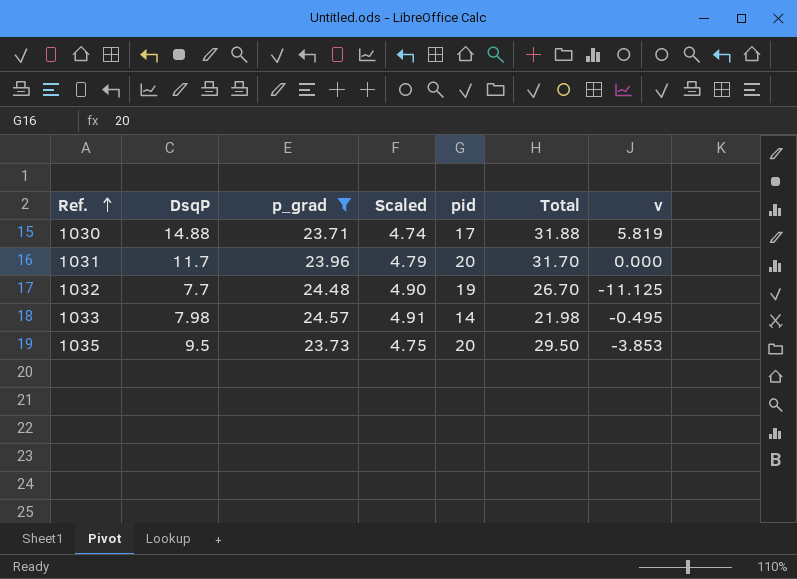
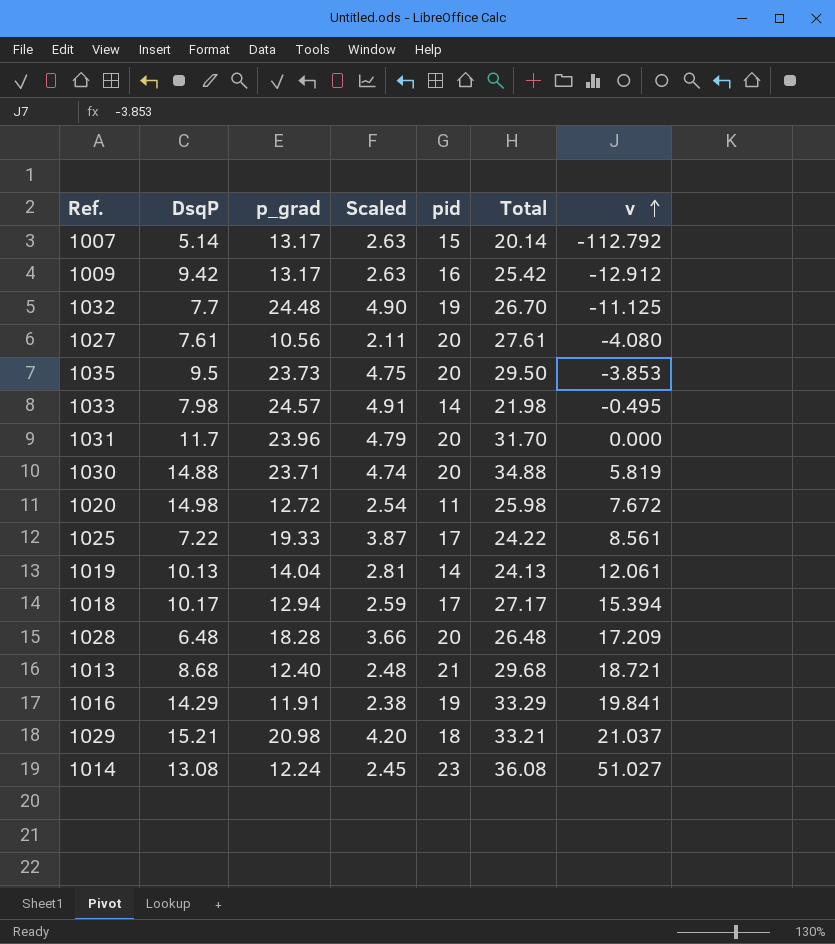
filter: p_grad >= 23.71 -> none
row order: Ref. ascending -> v ascending
1030 | pid: 17 -> 20
1030 | Total: 31.88 -> 34.88

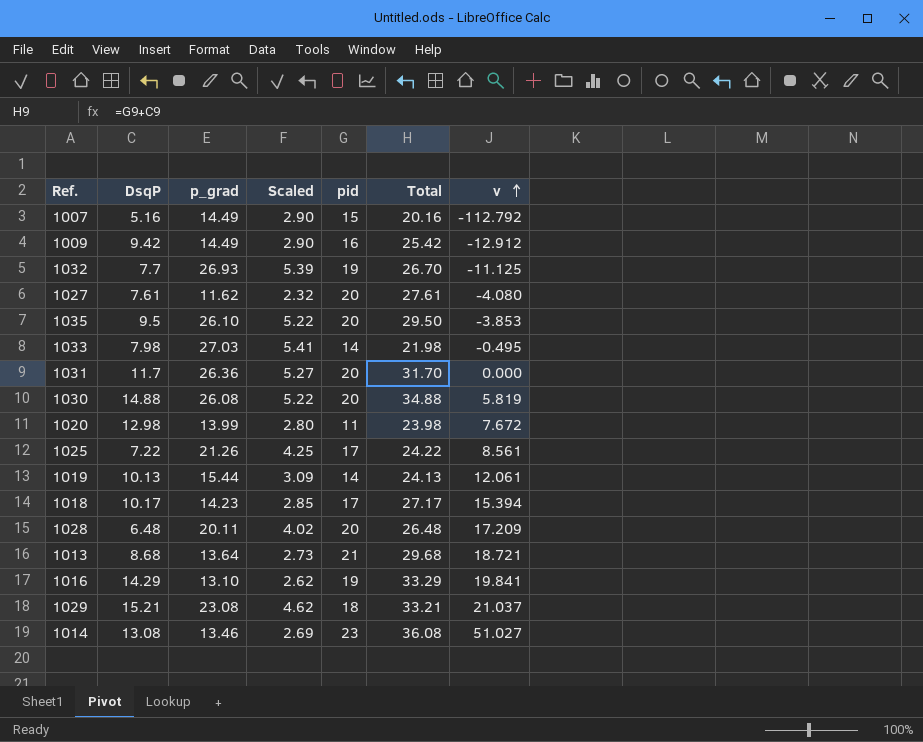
1007 | DsqP: 5.14 -> 5.16
1007 | p_grad: 13.17 -> 14.49
1007 | Scaled: 2.63 -> 2.90
1007 | Total: 20.14 -> 20.16
1009 | p_grad: 13.17 -> 14.49
1009 | Scaled: 2.63 -> 2.90
1032 | p_grad: 24.48 -> 26.93
1032 | Scaled: 4.90 -> 5.39
1027 | p_grad: 10.56 -> 11.62
1027 | Scaled: 2.11 -> 2.32
1035 | p_grad: 23.73 -> 26.10
1035 | Scaled: 4.75 -> 5.22
1033 | p_grad: 24.57 -> 27.03
1033 | Scaled: 4.91 -> 5.41
1031 | p_grad: 23.96 -> 26.36
1031 | Scaled: 4.79 -> 5.27
1030 | p_grad: 23.71 -> 26.08
1030 | Scaled: 4.74 -> 5.22
1020 | DsqP: 14.98 -> 12.98
1020 | p_grad: 12.72 -> 13.99
1020 | Scaled: 2.54 -> 2.80
1020 | Total: 25.98 -> 23.98
1025 | p_grad: 19.33 -> 21.26
1025 | Scaled: 3.87 -> 4.25
1019 | p_grad: 14.04 -> 15.44
1019 | Scaled: 2.81 -> 3.09
1018 | p_grad: 12.94 -> 14.23
1018 | Scaled: 2.59 -> 2.85
1028 | p_grad: 18.28 -> 20.11
1028 | Scaled: 3.66 -> 4.02
1013 | p_grad: 12.40 -> 13.64
1013 | Scaled: 2.48 -> 2.73
1016 | p_grad: 11.91 -> 13.10
1016 | Scaled: 2.38 -> 2.62
1029 | p_grad: 20.98 -> 23.08
1029 | Scaled: 4.20 -> 4.62
1014 | p_grad: 12.24 -> 13.46
1014 | Scaled: 2.45 -> 2.69

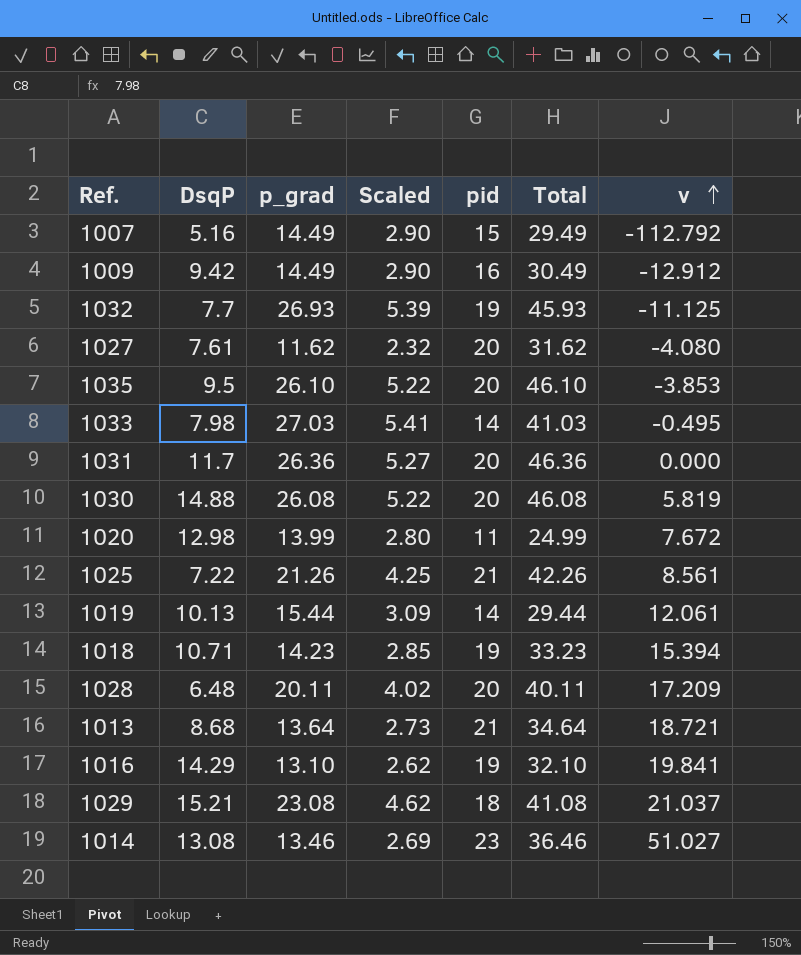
column Total | formula: [DsqP] + [pid] -> [p_grad] + [pid]
1025 | pid: 17 -> 21
1018 | DsqP: 10.17 -> 10.71
1018 | pid: 17 -> 19

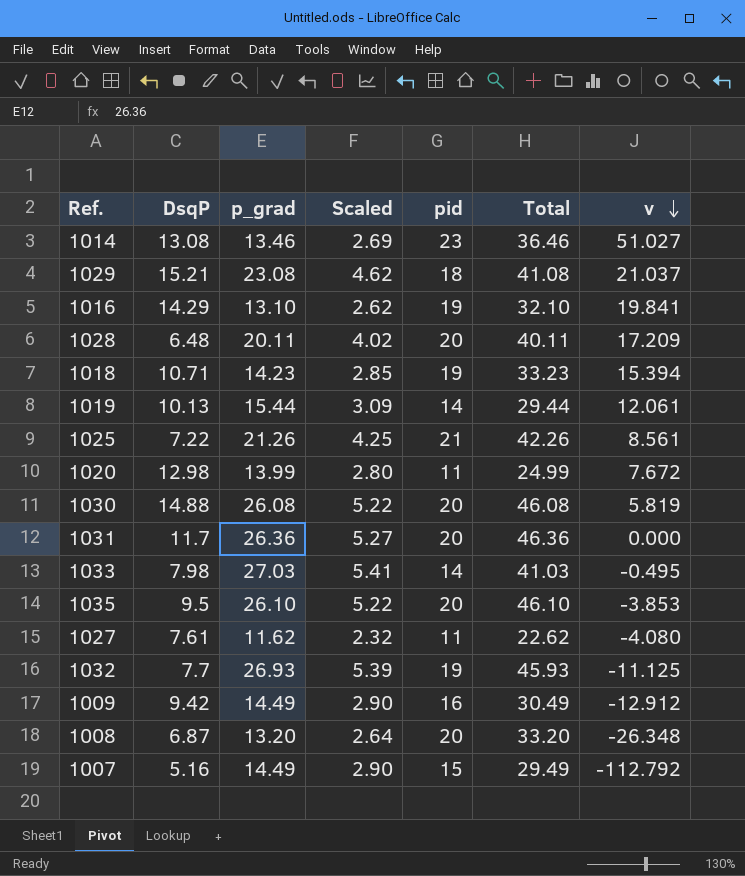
row order: v ascending -> v descending
row 1013: 8.68 | 13.64 | 2.73 | 21 | 34.64 | 18.721 -> none
1027 | pid: 20 -> 11
1027 | Total: 31.62 -> 22.62
row 1008: none -> 6.87 | 13.20 | 2.64 | 20 | 33.20 | -26.348

